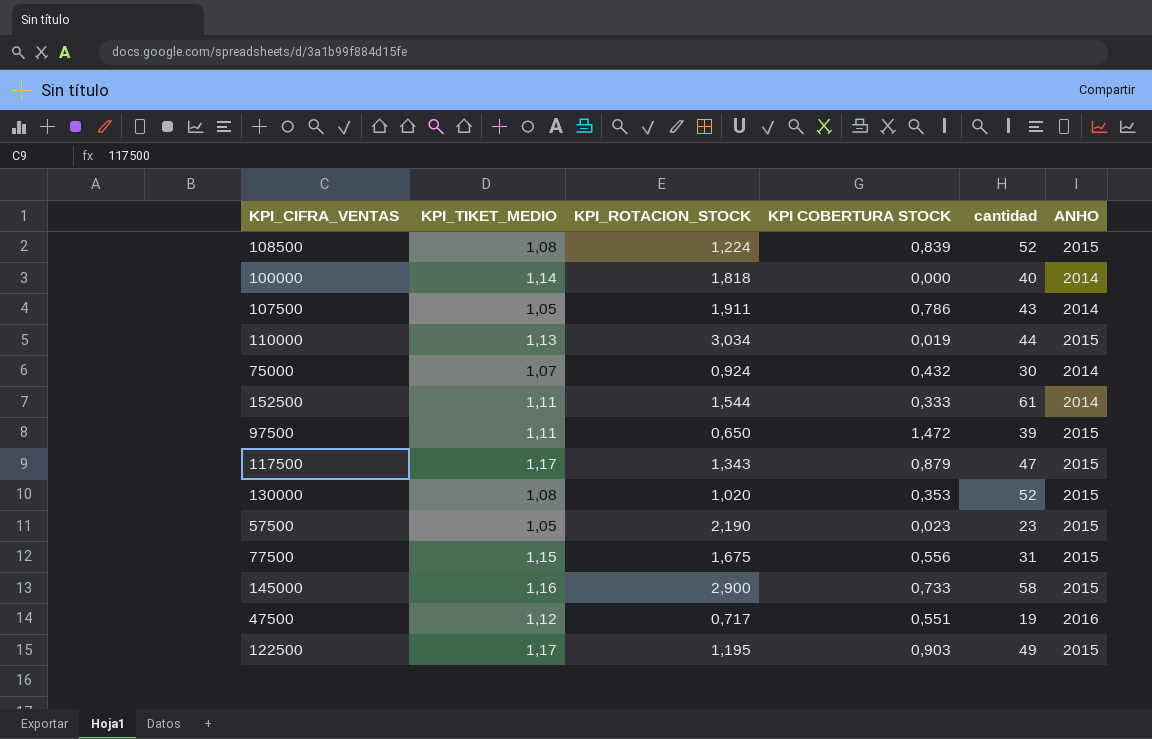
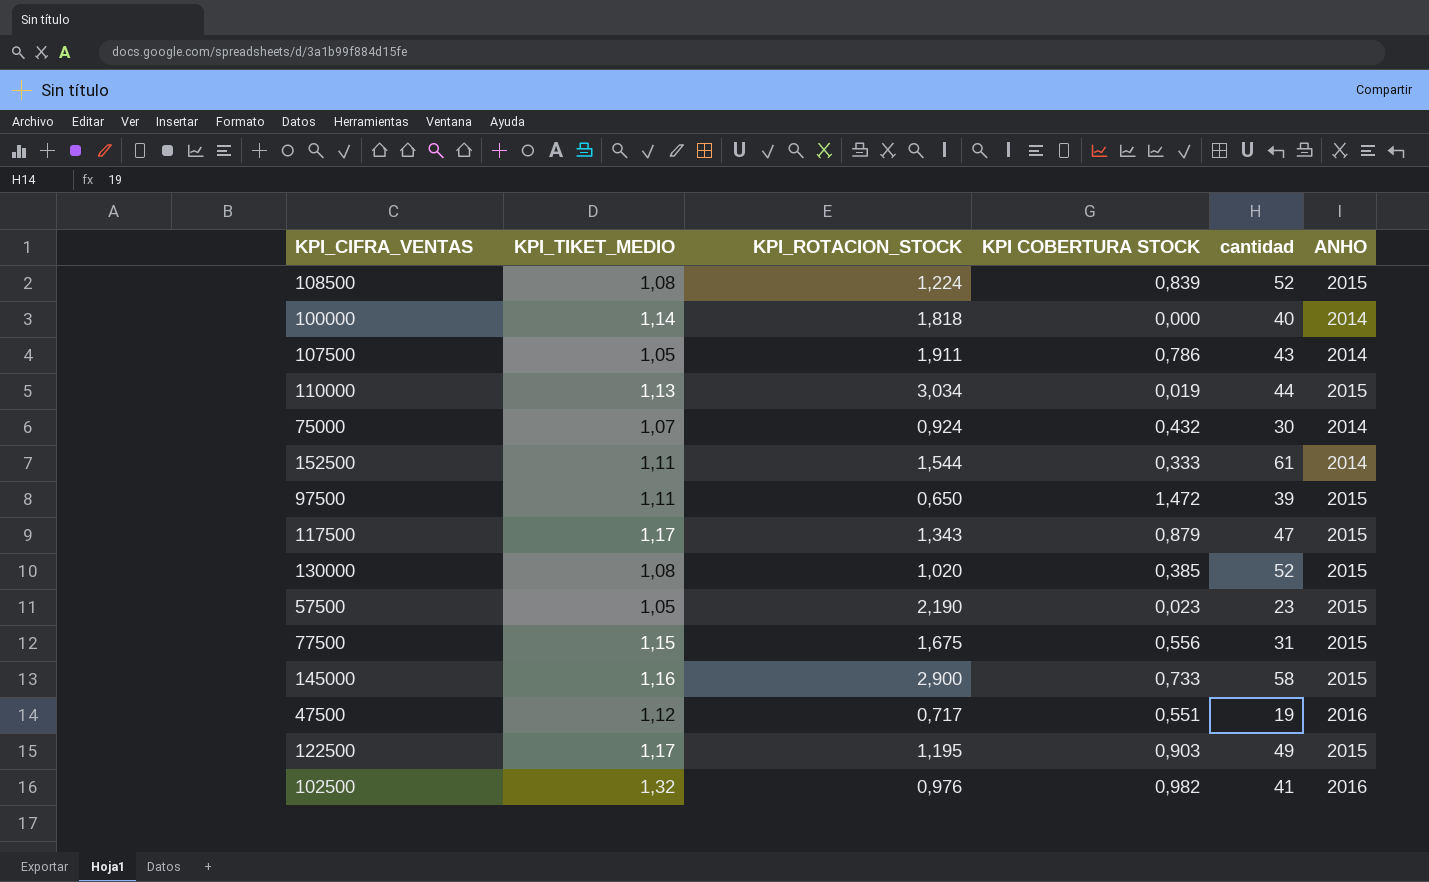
130000 | KPI COBERTURA STOCK: 0,353 -> 0,385
row 102500: none -> 1,32 | 0,976 | 0,982 | 41 | 2016

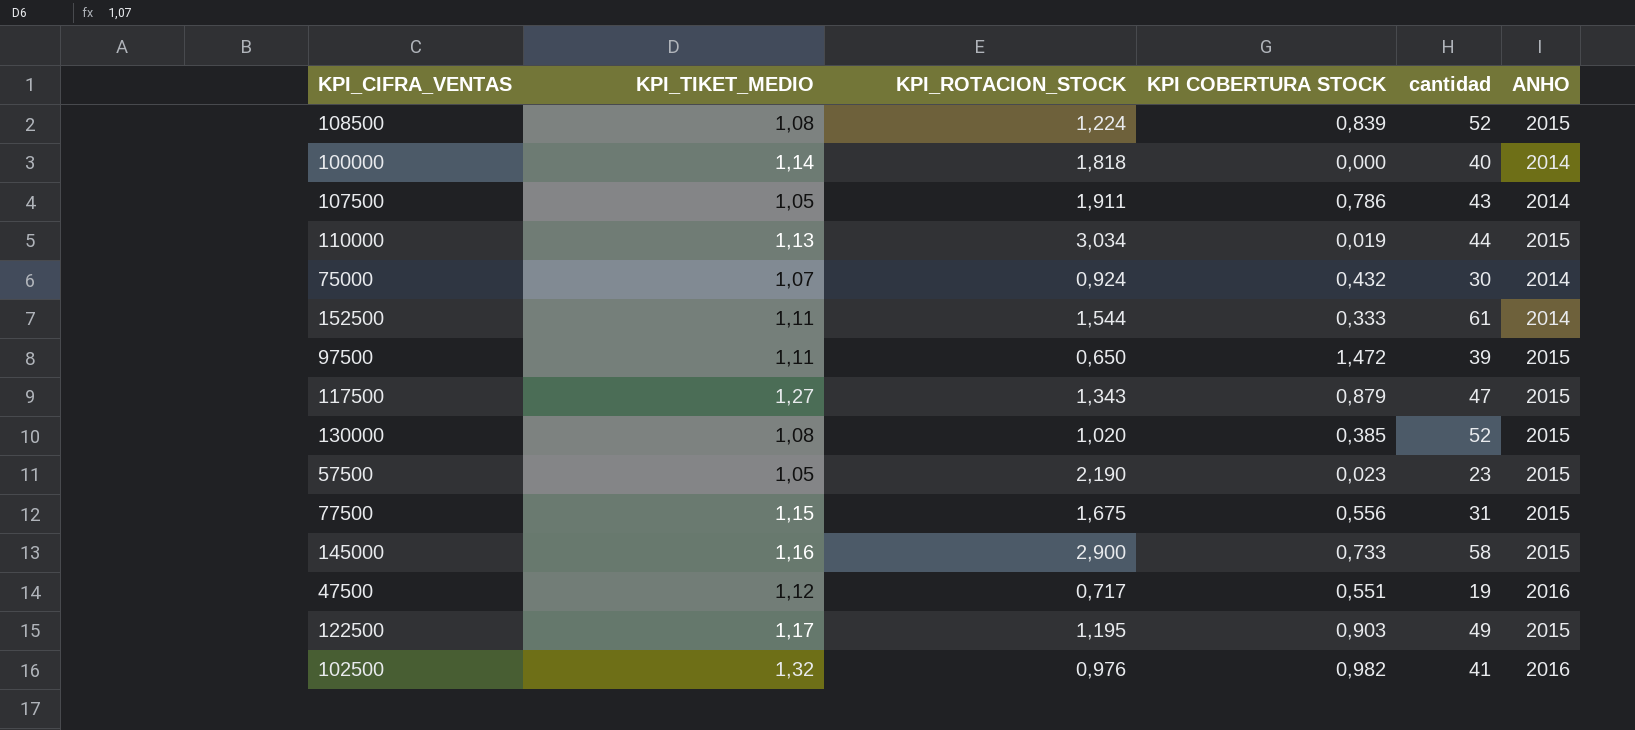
117500 | KPI_TIKET_MEDIO: 1,17 -> 1,27

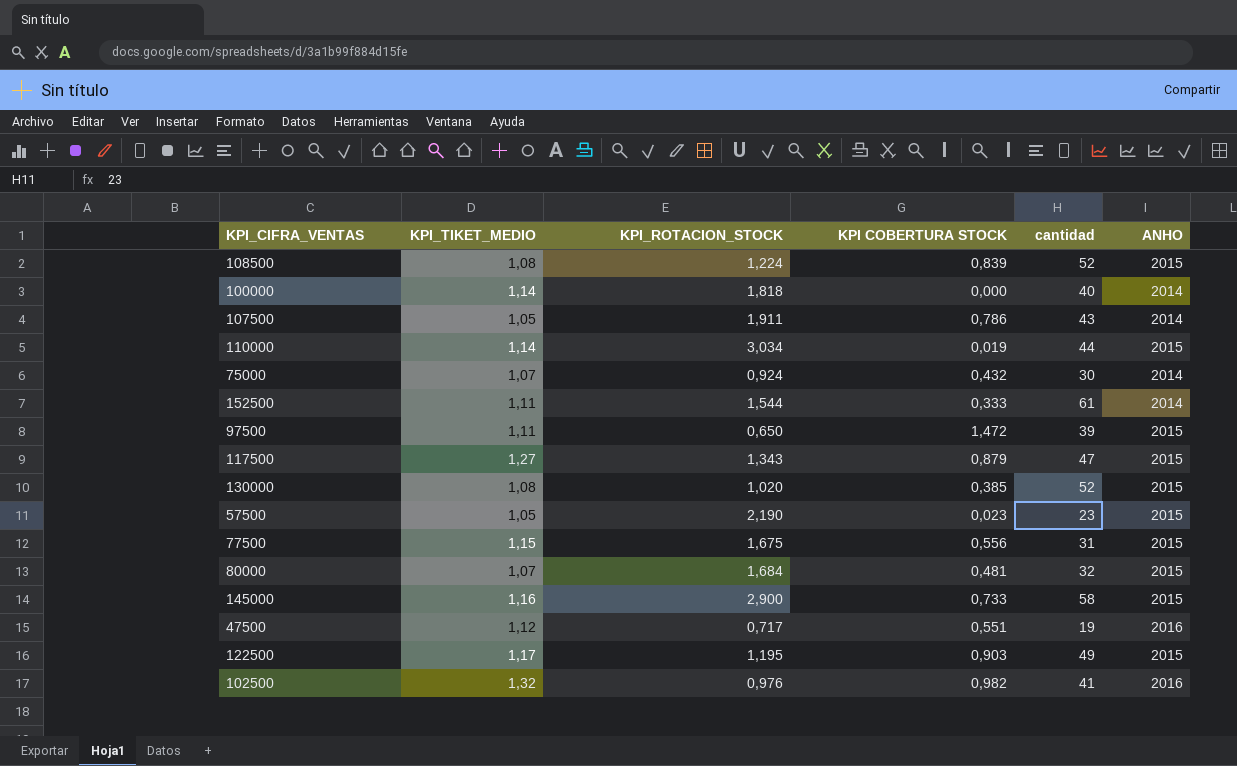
110000 | KPI_TIKET_MEDIO: 1,13 -> 1,14
row 80000: none -> 1,07 | 1,684 | 0,481 | 32 | 2015

